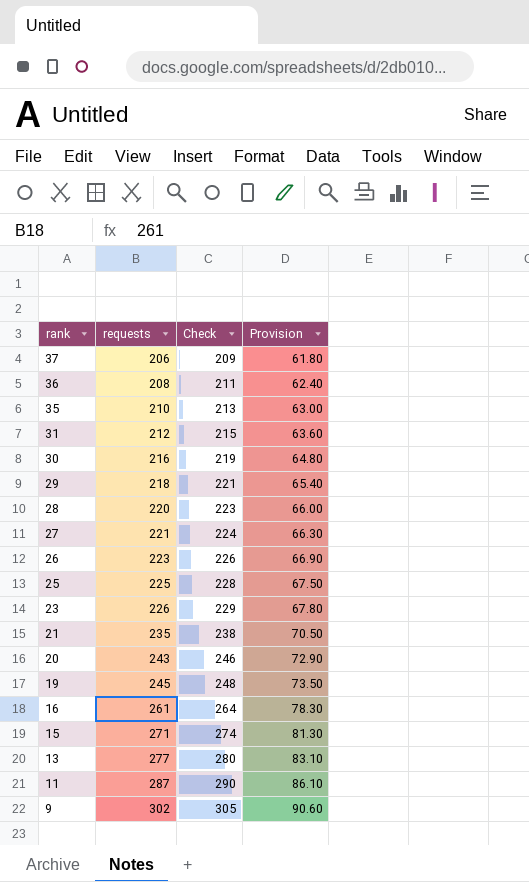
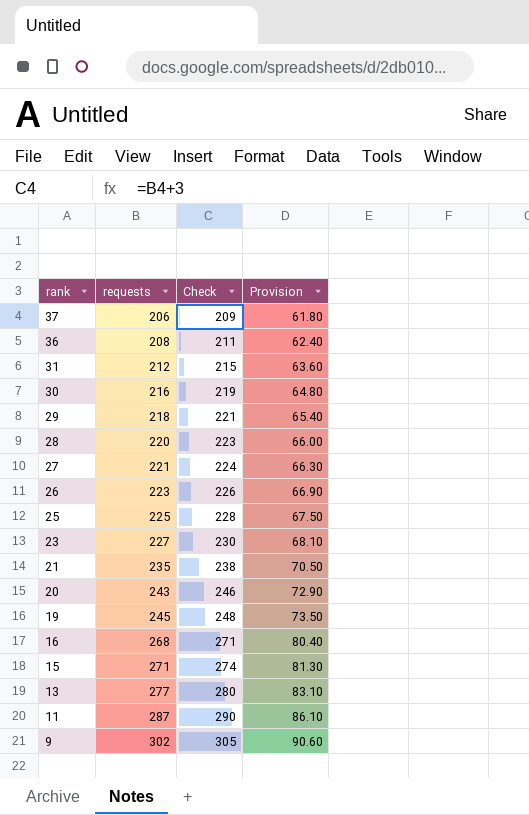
row 35: 210 | 213 | 63.00 -> none
23 | requests: 226 -> 227
23 | Check: 229 -> 230
23 | Provision: 67.80 -> 68.10
16 | requests: 261 -> 268
16 | Check: 264 -> 271
16 | Provision: 78.30 -> 80.40

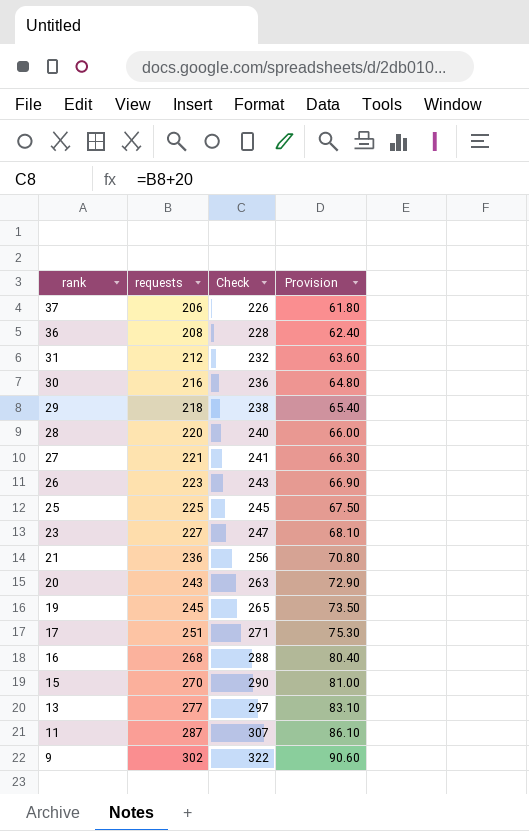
column Check | formula: [requests] + 3 -> [requests] + 20
21 | requests: 235 -> 236
21 | Provision: 70.50 -> 70.80
row 17: none -> 251 | 271 | 75.30
15 | requests: 271 -> 270
15 | Provision: 81.30 -> 81.00

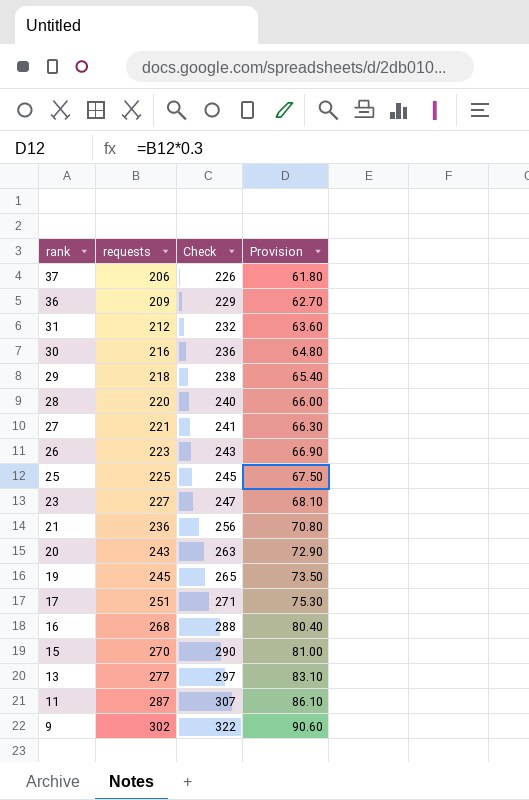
36 | requests: 208 -> 209
36 | Check: 228 -> 229
36 | Provision: 62.40 -> 62.70

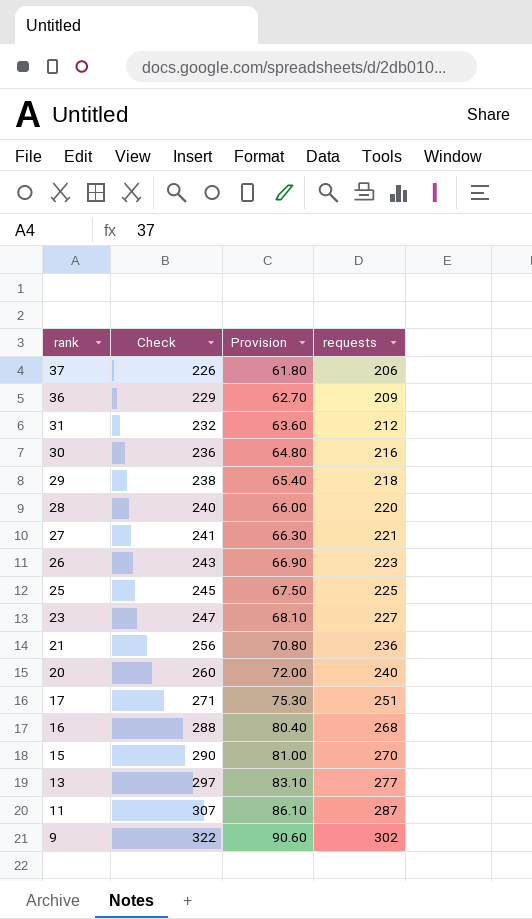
column requests | position: 2 -> 4
row 19: 245 | 265 | 73.50 -> none
20 | Check: 263 -> 260
20 | Provision: 72.90 -> 72.00
20 | requests: 243 -> 240

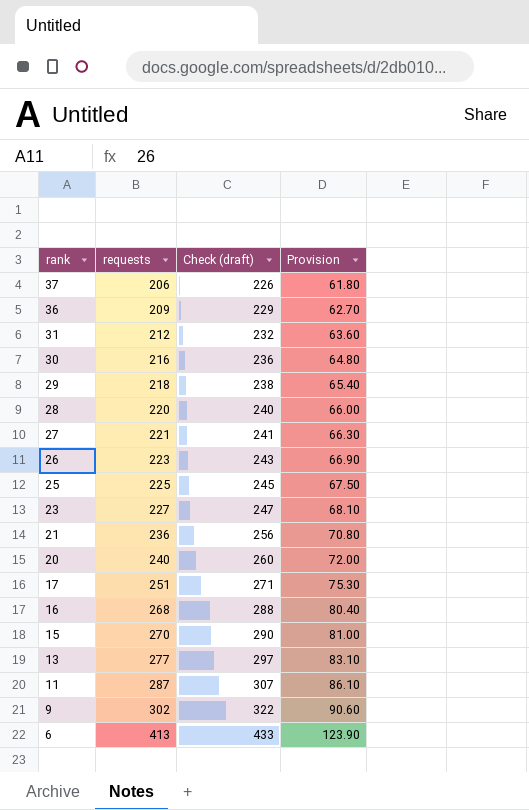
column requests | position: 4 -> 2
column name: Check -> Check (draft)
row 6: none -> 413 | 433 | 123.90

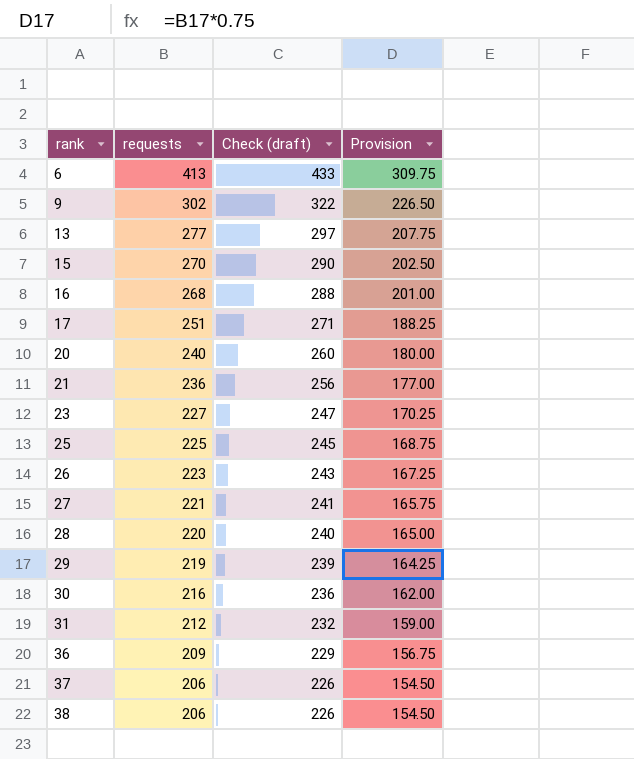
row order: rank descending -> rank ascending
column Provision | formula: [requests] * 0.3 -> [requests] * 0.75
row 11: 287 | 307 | 86.10 -> none
29 | requests: 218 -> 219
29 | Check (draft): 238 -> 239
row 38: none -> 206 | 226 | 154.50

